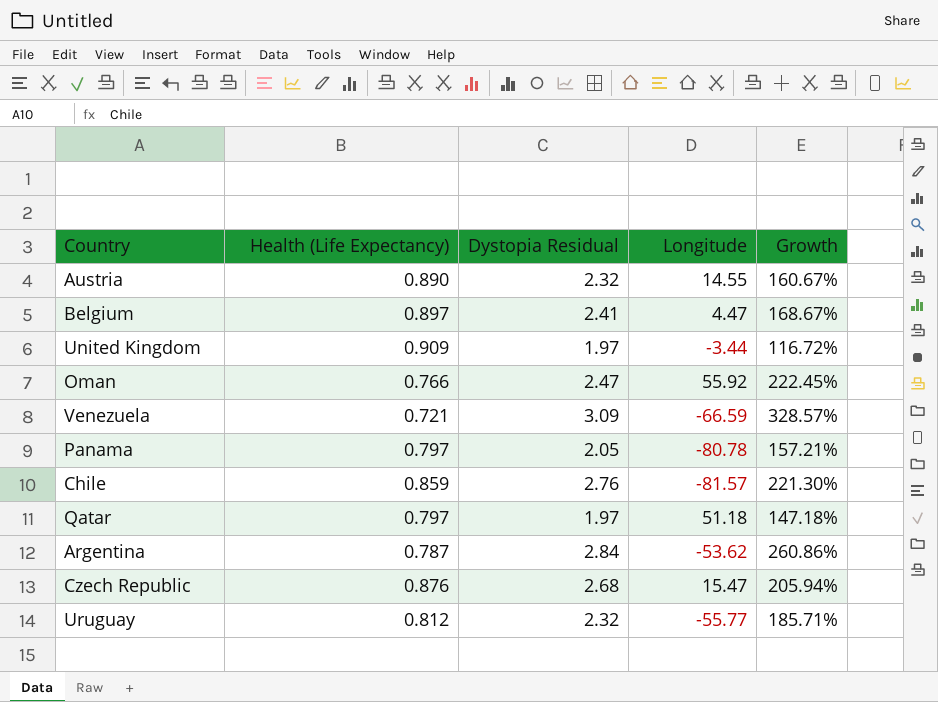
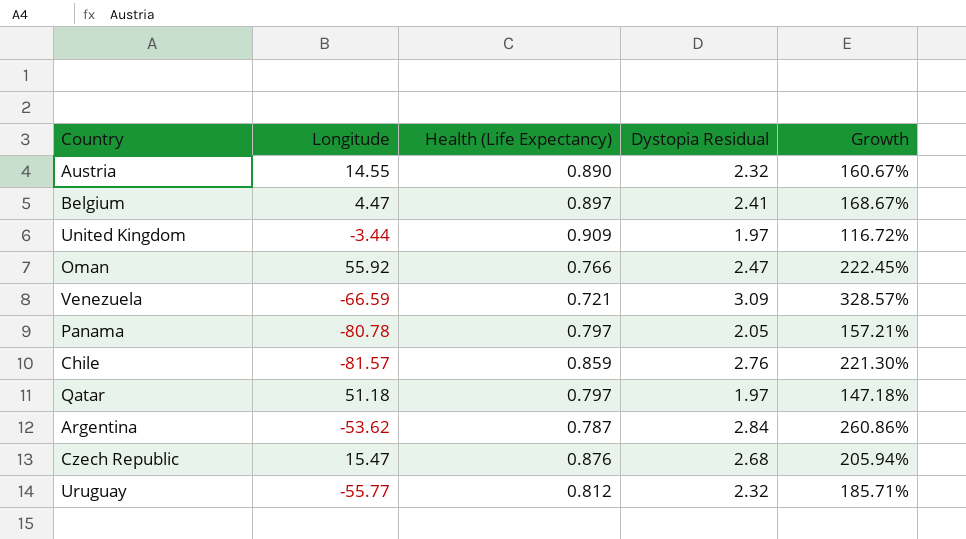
column Longitude | position: 4 -> 2

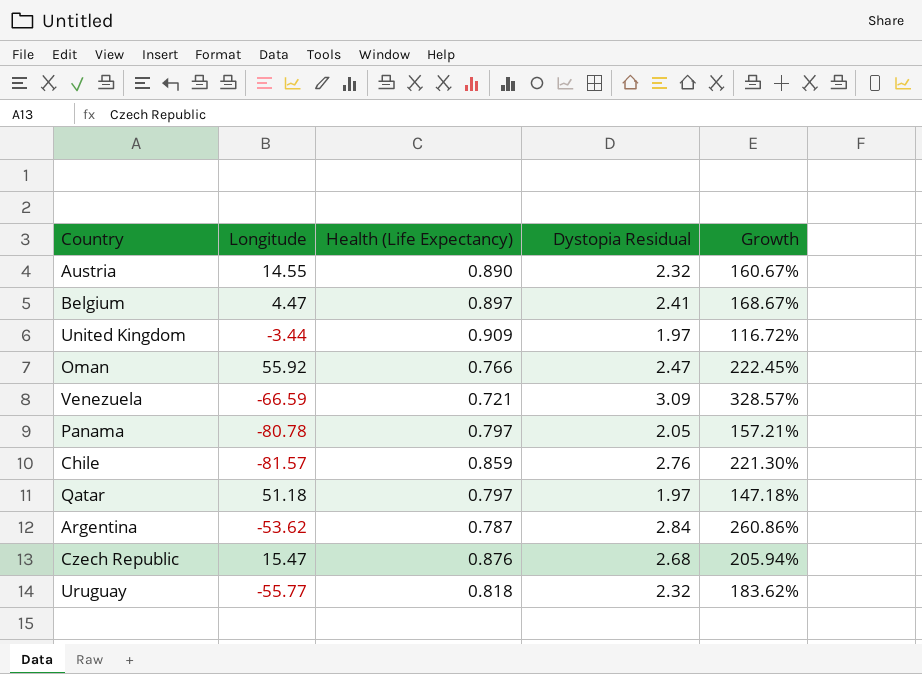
Uruguay | Health (Life Expectancy): 0.812 -> 0.818
Uruguay | Growth: 185.71% -> 183.62%

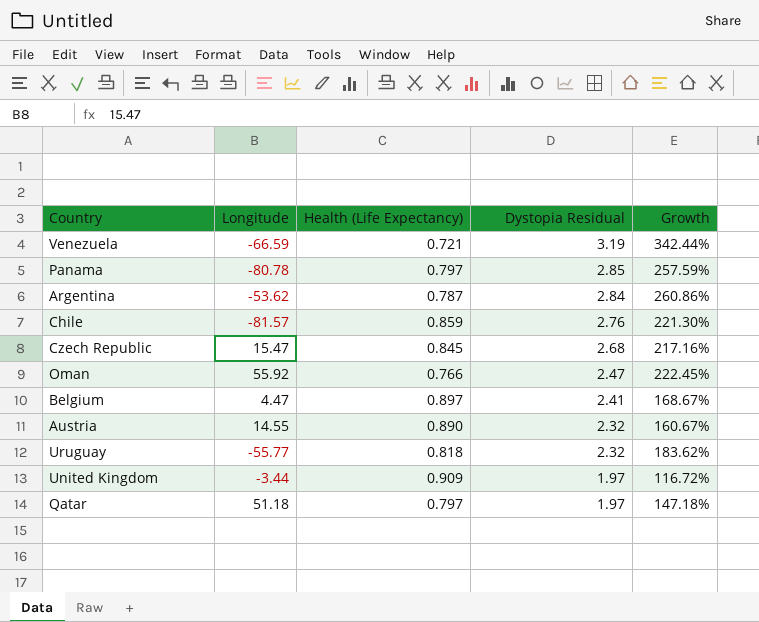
row order: none -> Dystopia Residual descending
Venezuela | Dystopia Residual: 3.09 -> 3.19
Venezuela | Growth: 328.57% -> 342.44%
Panama | Dystopia Residual: 2.05 -> 2.85
Panama | Growth: 157.21% -> 257.59%
Czech Republic | Health (Life Expectancy): 0.876 -> 0.845
Czech Republic | Growth: 205.94% -> 217.16%

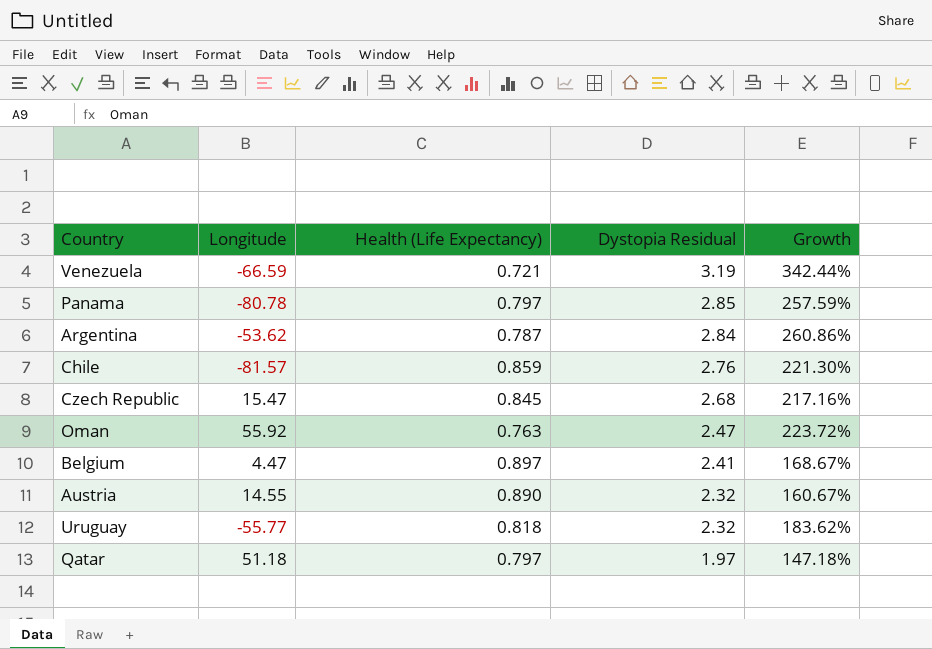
row United Kingdom: -3.44 | 0.909 | 1.97 | 116.72% -> none
Oman | Health (Life Expectancy): 0.766 -> 0.763
Oman | Growth: 222.45% -> 223.72%

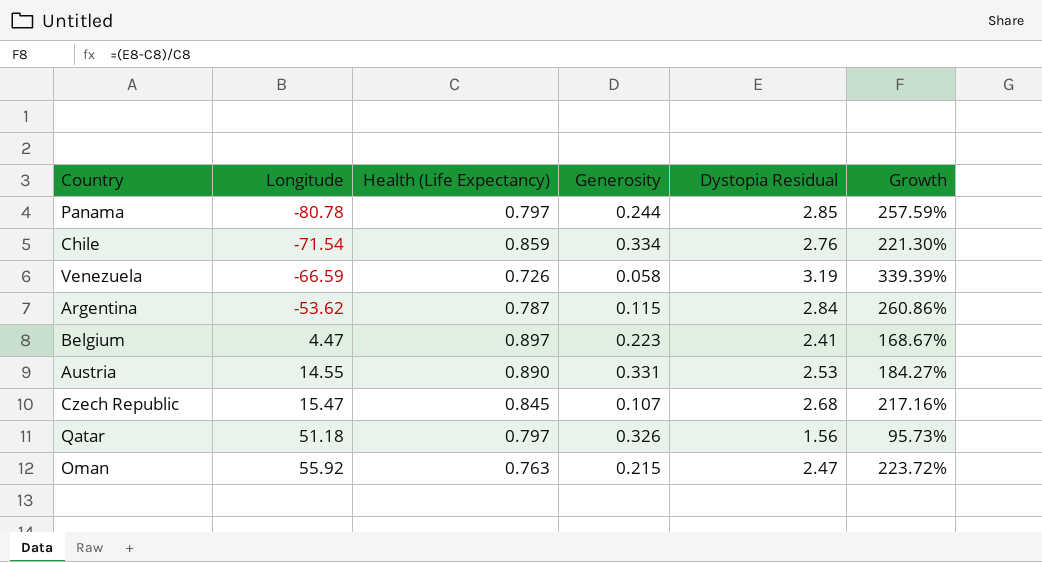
row order: Dystopia Residual descending -> Longitude ascending
column Generosity | position: none -> 4
row Uruguay: -55.77 | 0.818 | 2.32 | 183.62% -> none
Chile | Longitude: -81.57 -> -71.54
Venezuela | Health (Life Expectancy): 0.721 -> 0.726
Venezuela | Growth: 342.44% -> 339.39%
Austria | Dystopia Residual: 2.32 -> 2.53
Austria | Growth: 160.67% -> 184.27%
Qatar | Dystopia Residual: 1.97 -> 1.56
Qatar | Growth: 147.18% -> 95.73%

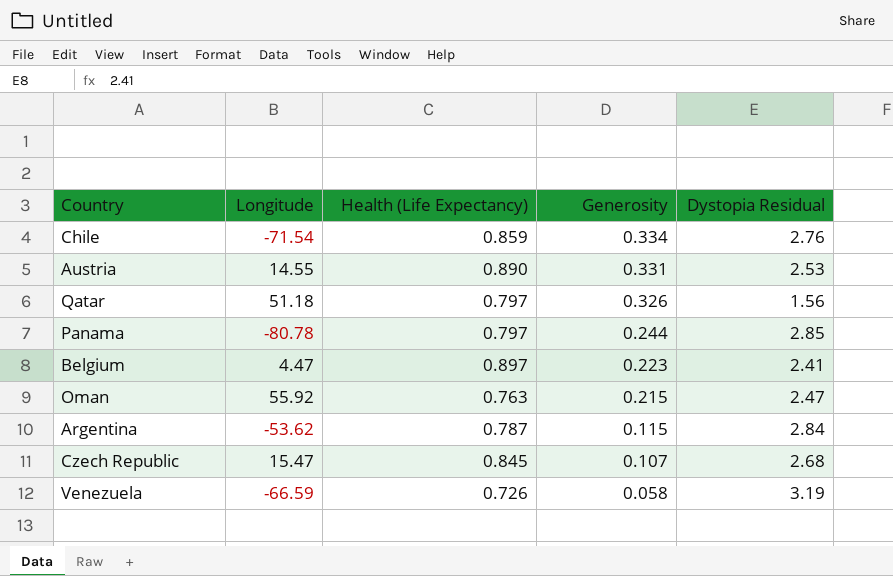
row order: Longitude ascending -> Generosity descending
column Growth | formula: ([Dystopia Residual] - [Health (Life Expectancy)]) / [Health (Life Expectancy)] -> none

